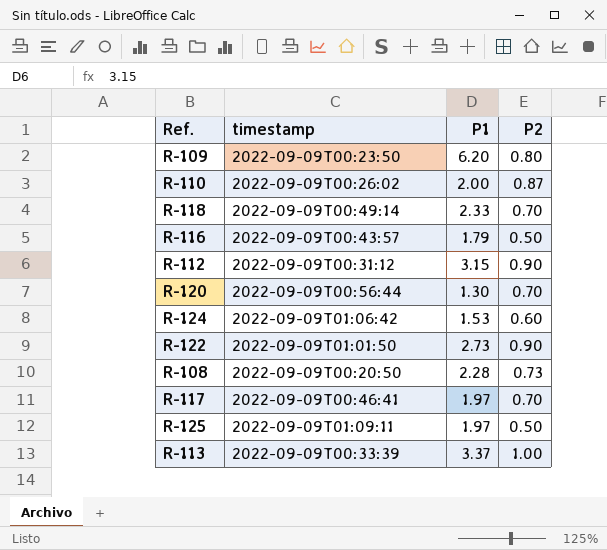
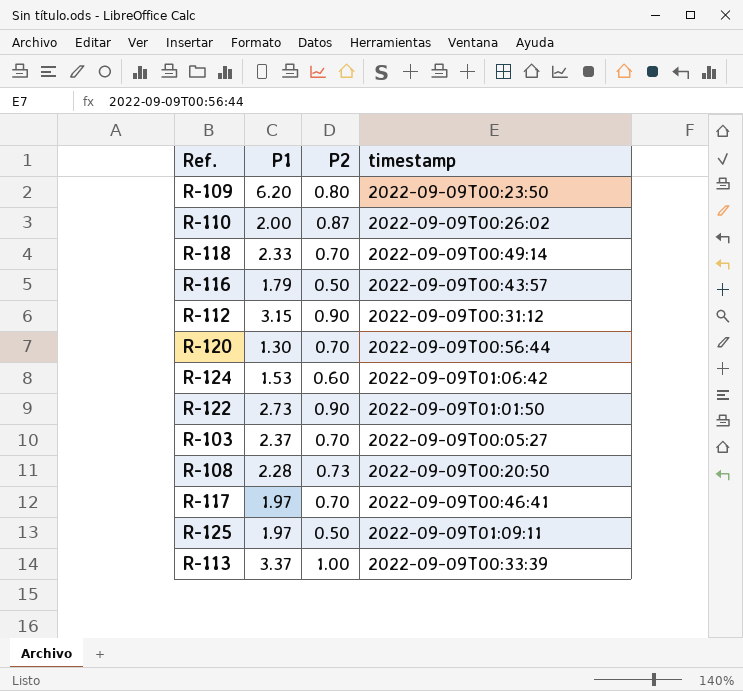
column timestamp | position: 2 -> 4
row R-103: none -> 2.37 | 0.70 | 2022-09-09T00:05:27

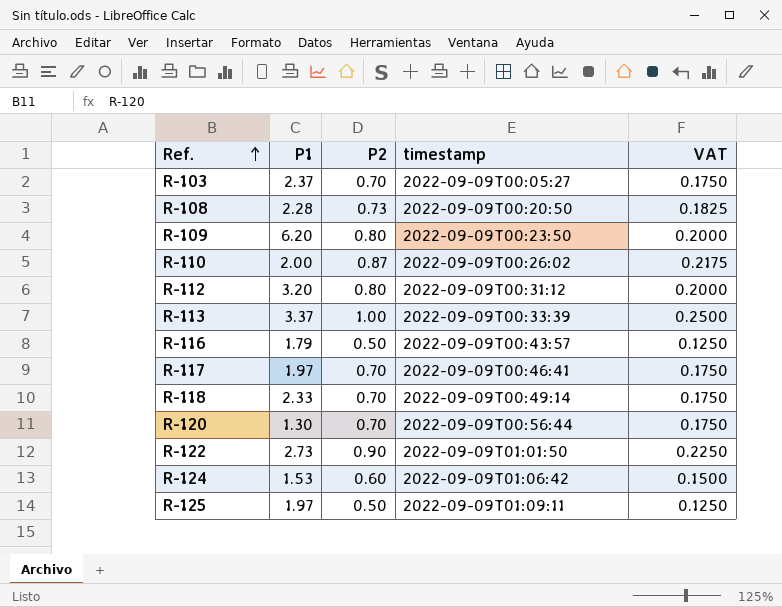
row order: none -> Ref. ascending
column VAT | formula: none -> [P2] * 0.25
R-112 | P1: 3.15 -> 3.20
R-112 | P2: 0.90 -> 0.80

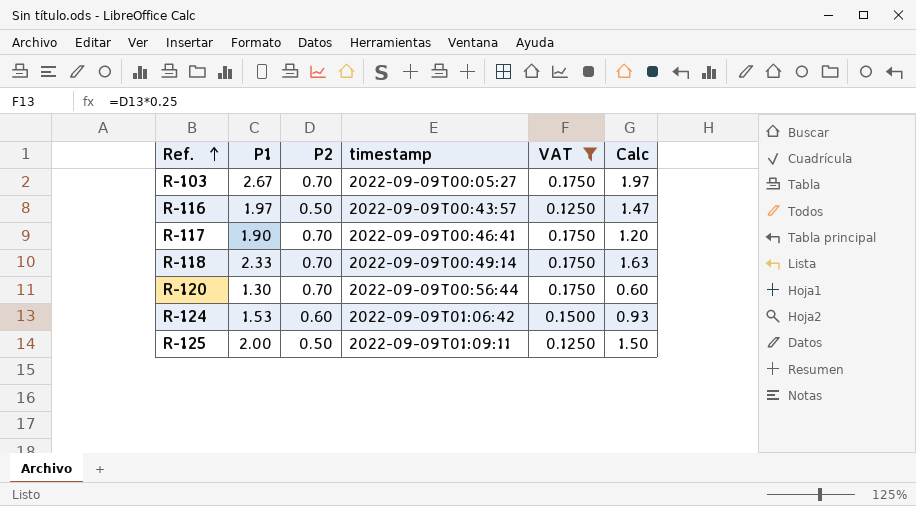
filter: none -> VAT <= 0.1750
column Calc | formula: none -> [P1] - [P2]
R-103 | P1: 2.37 -> 2.67
R-116 | P1: 1.79 -> 1.97
R-117 | P1: 1.97 -> 1.90
R-125 | P1: 1.97 -> 2.00

